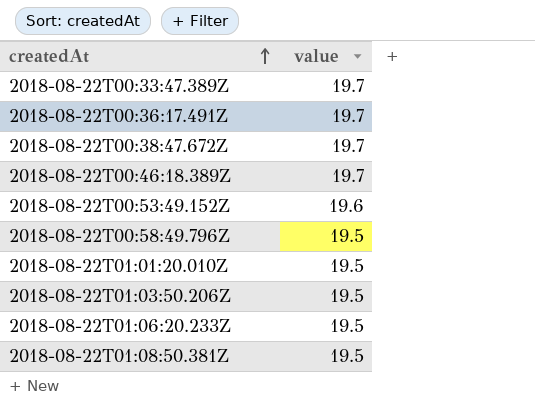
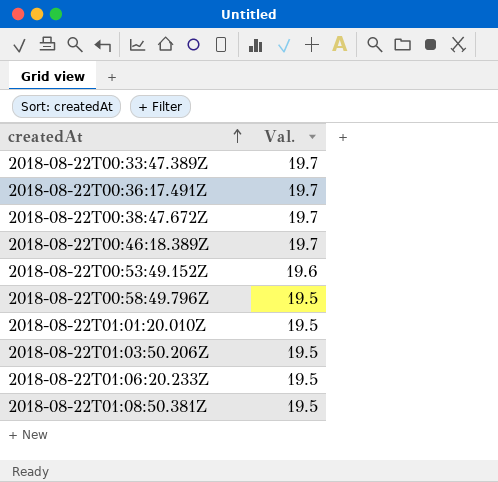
column name: value -> Val.

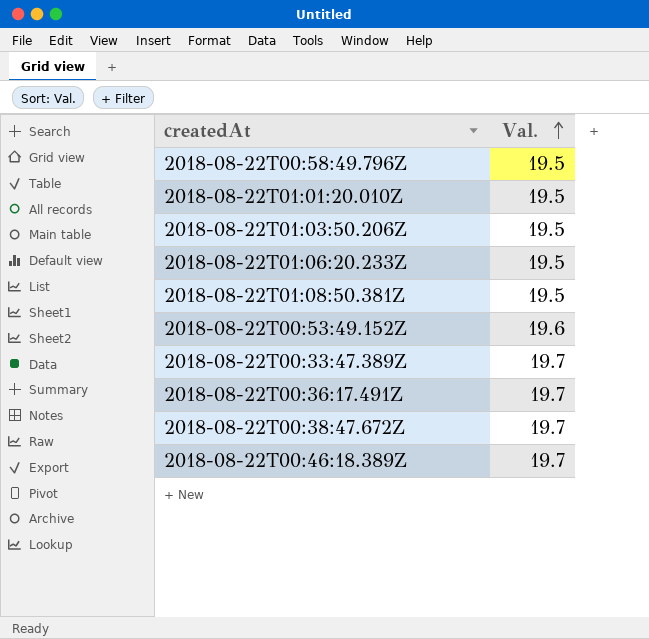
row order: createdAt ascending -> Val. ascending

